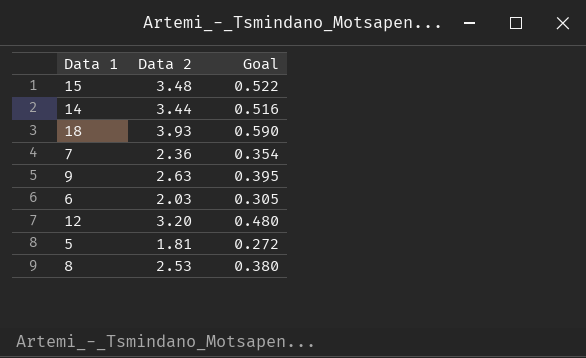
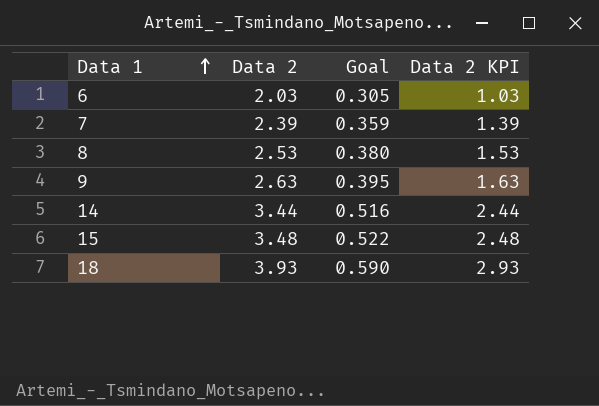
row order: none -> Data 1 ascending
column Data 2 KPI | formula: none -> [Data 2] - 1
row 12: 3.20 | 0.480 -> none
row 5: 1.81 | 0.272 -> none
7 | Data 2: 2.36 -> 2.39
7 | Goal: 0.354 -> 0.359

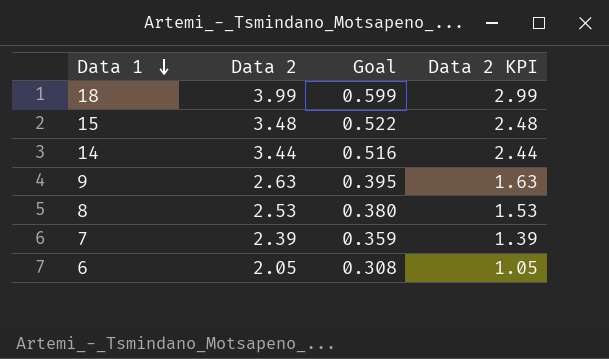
row order: Data 1 ascending -> Data 1 descending
18 | Data 2: 3.93 -> 3.99
18 | Goal: 0.590 -> 0.599
18 | Data 2 KPI: 2.93 -> 2.99
6 | Data 2: 2.03 -> 2.05
6 | Goal: 0.305 -> 0.308
6 | Data 2 KPI: 1.03 -> 1.05

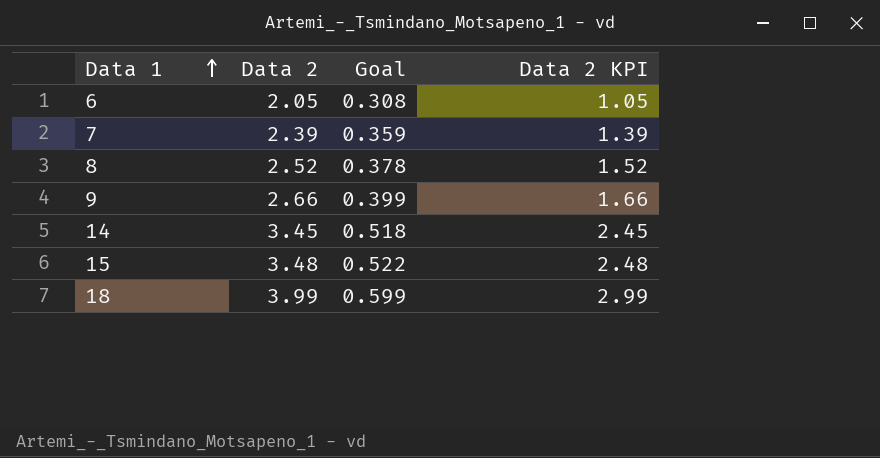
row order: Data 1 descending -> Data 1 ascending
8 | Data 2: 2.53 -> 2.52
8 | Goal: 0.380 -> 0.378
8 | Data 2 KPI: 1.53 -> 1.52
9 | Data 2: 2.63 -> 2.66
9 | Goal: 0.395 -> 0.399
9 | Data 2 KPI: 1.63 -> 1.66
14 | Data 2: 3.44 -> 3.45
14 | Goal: 0.516 -> 0.518
14 | Data 2 KPI: 2.44 -> 2.45

